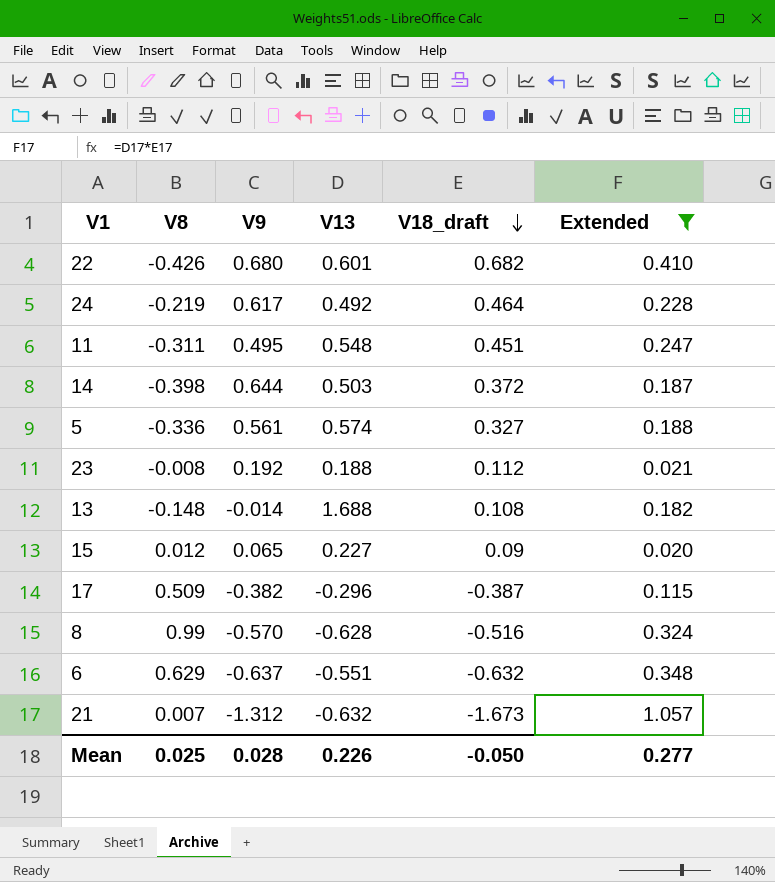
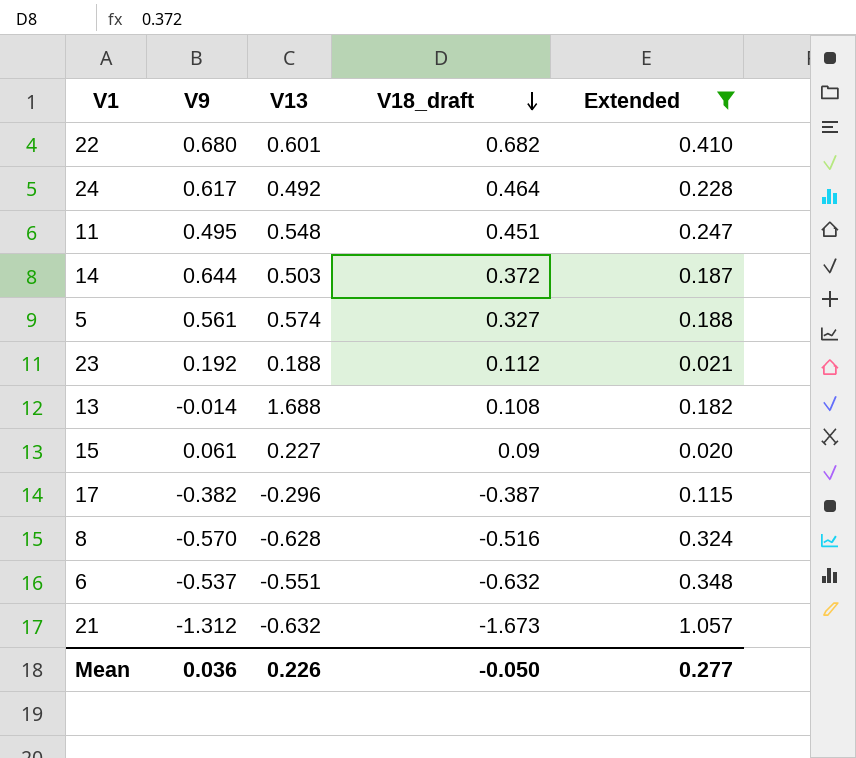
column V8 | position: 2 -> none
15 | V9: 0.065 -> 0.061
6 | V9: -0.637 -> -0.537
Mean | V9: 0.028 -> 0.036

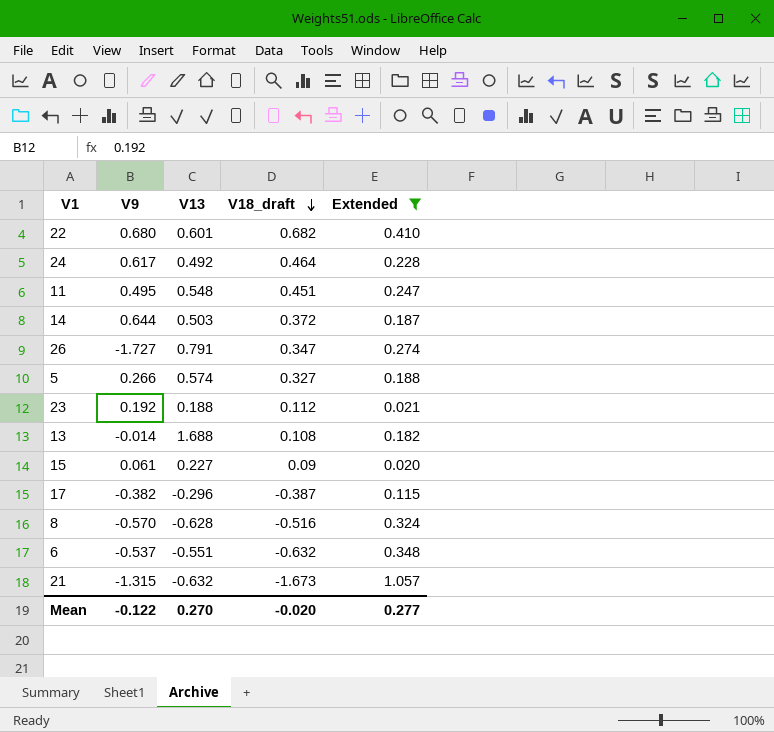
row 26: none -> -1.727 | 0.791 | 0.347 | 0.274
5 | V9: 0.561 -> 0.266
21 | V9: -1.312 -> -1.315
Mean | V9: 0.036 -> -0.122
Mean | V13: 0.226 -> 0.270
Mean | V18_draft: -0.050 -> -0.020

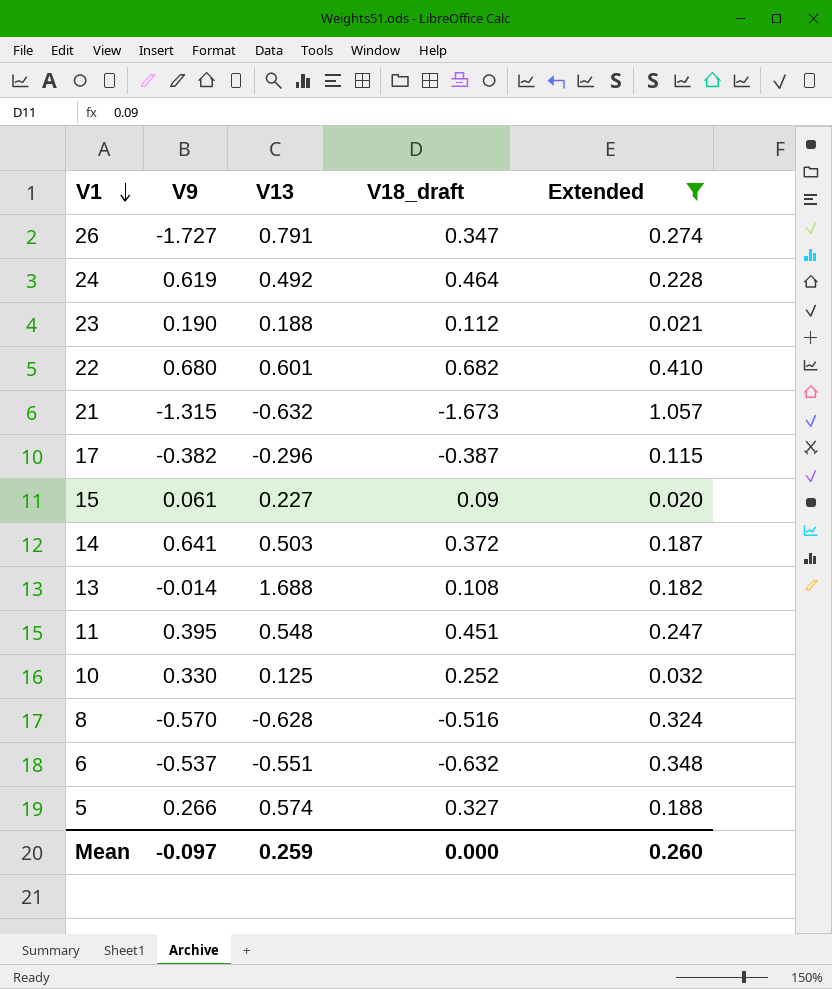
row order: V18_draft descending -> V1 descending
24 | V9: 0.617 -> 0.619
23 | V9: 0.192 -> 0.190
14 | V9: 0.644 -> 0.641
11 | V9: 0.495 -> 0.395
row 10: none -> 0.330 | 0.125 | 0.252 | 0.032
Mean | V9: -0.122 -> -0.097
Mean | V13: 0.270 -> 0.259
Mean | V18_draft: -0.020 -> 0.000
Mean | Extended: 0.277 -> 0.260

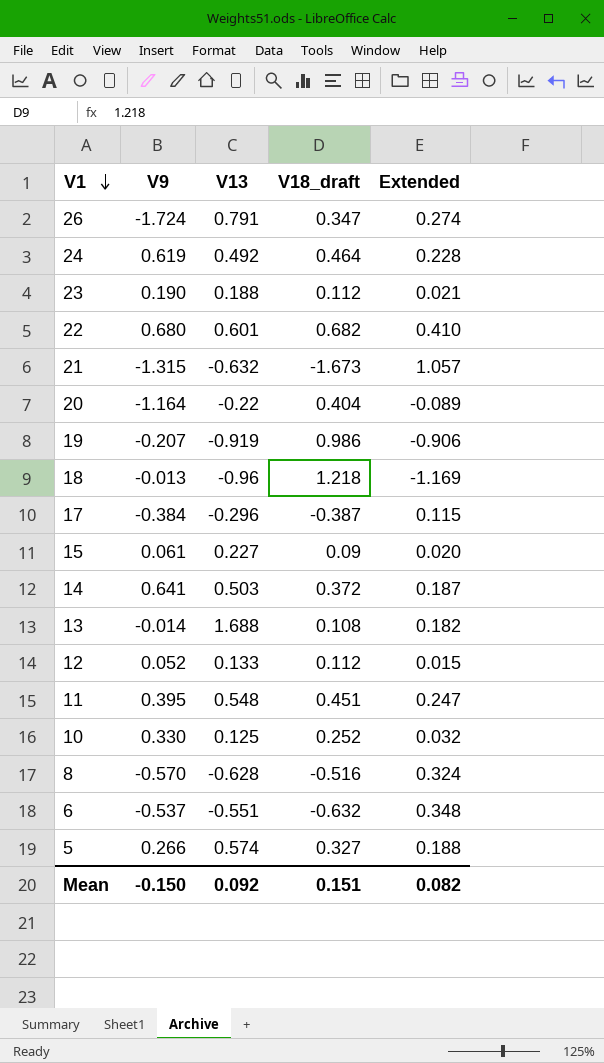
filter: Extended >= 0.020 -> none
26 | V9: -1.727 -> -1.724
17 | V9: -0.382 -> -0.384
Mean | V9: -0.097 -> -0.150
Mean | V13: 0.259 -> 0.092
Mean | V18_draft: 0.000 -> 0.151
Mean | Extended: 0.260 -> 0.082

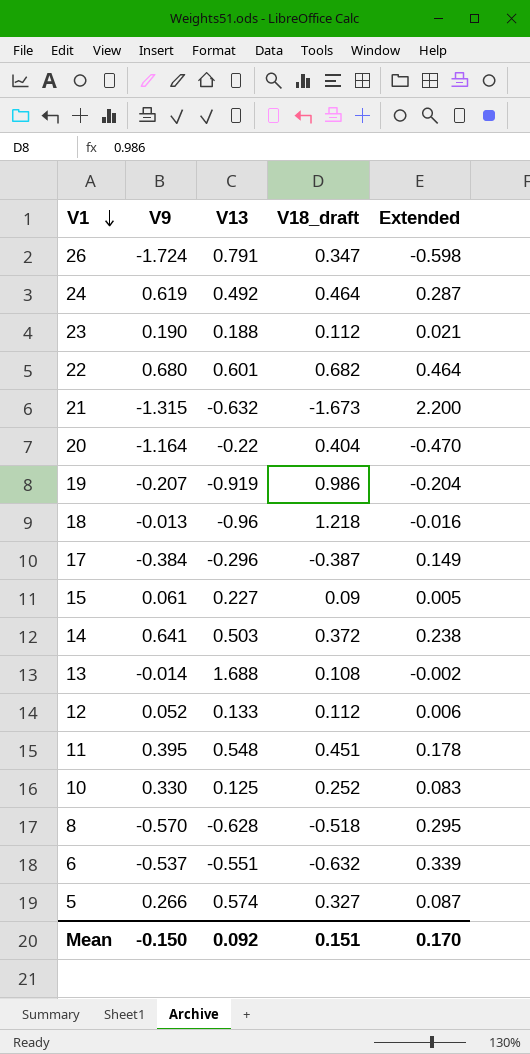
column Extended | formula: [V13] * [V18_draft] -> [V9] * [V18_draft]
8 | V18_draft: -0.516 -> -0.518
Mean | Extended: 0.082 -> 0.170

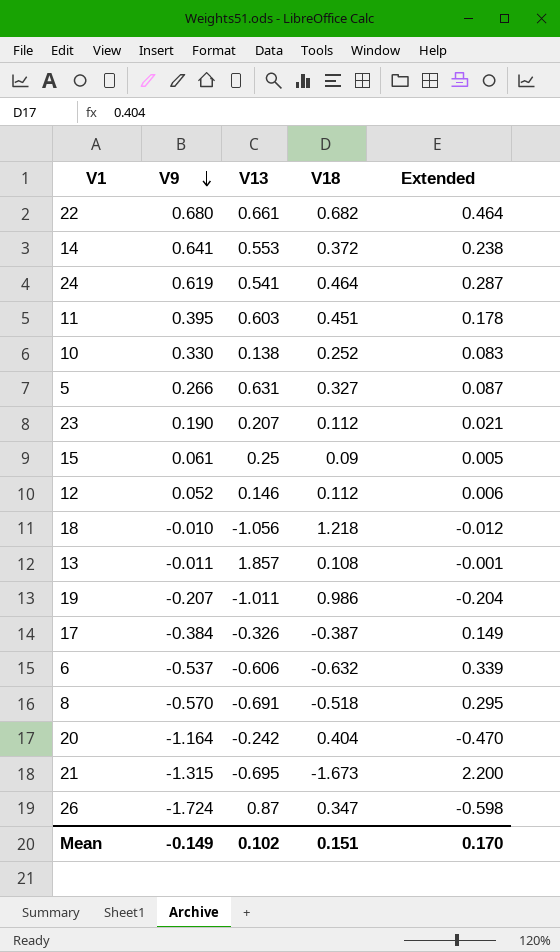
row order: V1 descending -> V9 descending
column name: V18_draft -> V18
22 | V13: 0.601 -> 0.661
14 | V13: 0.503 -> 0.553
24 | V13: 0.492 -> 0.541
11 | V13: 0.548 -> 0.603
10 | V13: 0.125 -> 0.138
5 | V13: 0.574 -> 0.631
23 | V13: 0.188 -> 0.207
15 | V13: 0.227 -> 0.25
12 | V13: 0.133 -> 0.146
18 | V9: -0.013 -> -0.010
18 | V13: -0.96 -> -1.056
18 | Extended: -0.016 -> -0.012
13 | V9: -0.014 -> -0.011
13 | V13: 1.688 -> 1.857
13 | Extended: -0.002 -> -0.001
19 | V13: -0.919 -> -1.011
17 | V13: -0.296 -> -0.326
6 | V13: -0.551 -> -0.606
8 | V13: -0.628 -> -0.691
20 | V13: -0.22 -> -0.242
21 | V13: -0.632 -> -0.695
26 | V13: 0.791 -> 0.87
Mean | V9: -0.150 -> -0.149
Mean | V13: 0.092 -> 0.102

